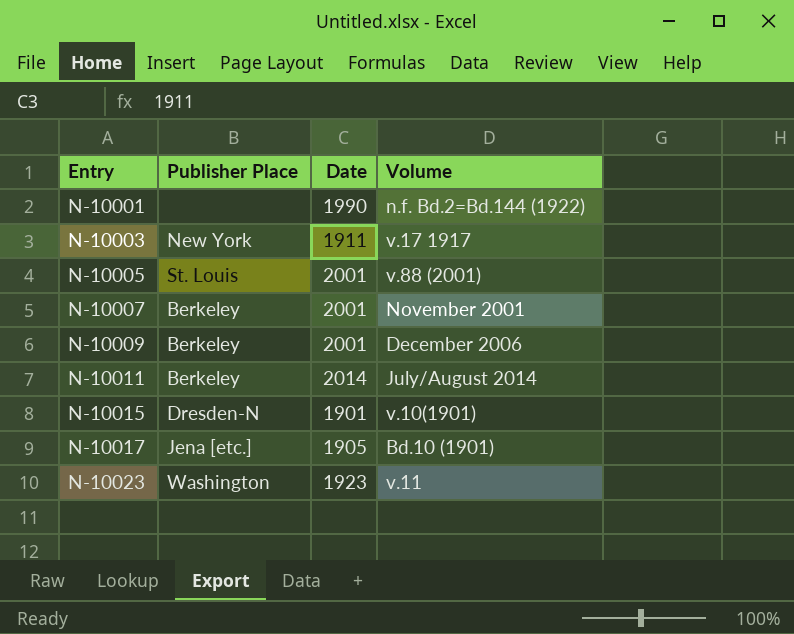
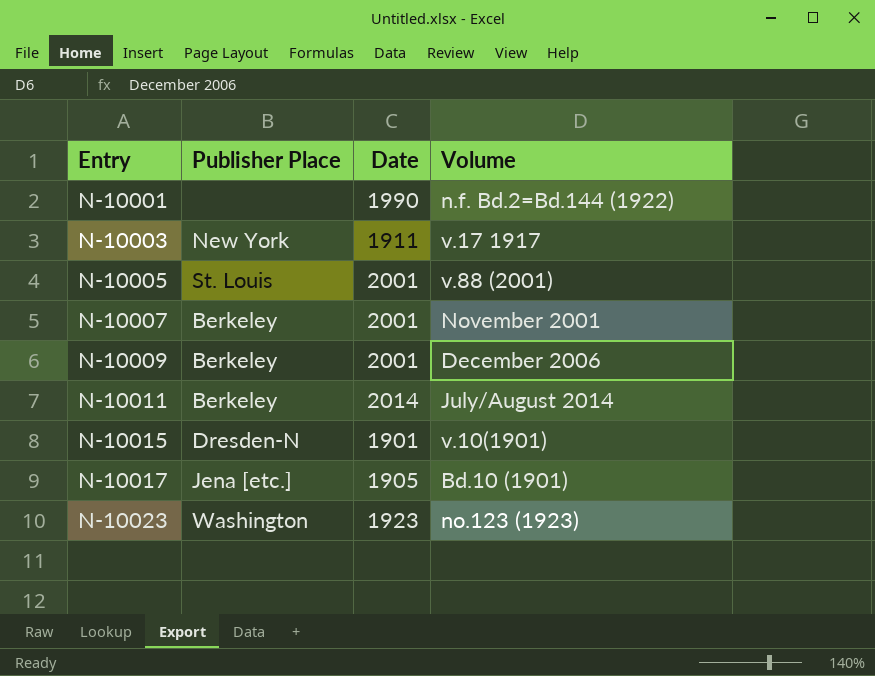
N-10023 | Volume: v.11 -> no.123 (1923)

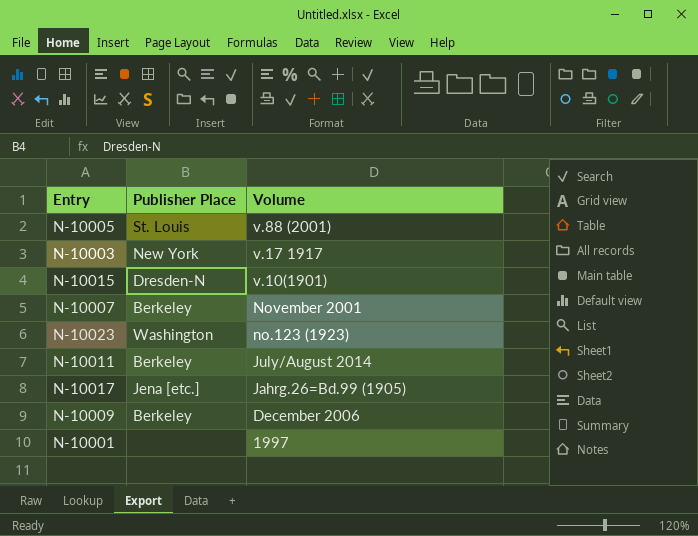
row order: Entry ascending -> Volume descending
column Date | position: 3 -> none
N-10017 | Volume: Bd.10 (1901) -> Jahrg.26=Bd.99 (1905)
N-10001 | Volume: n.f. Bd.2=Bd.144 (1922) -> 1997

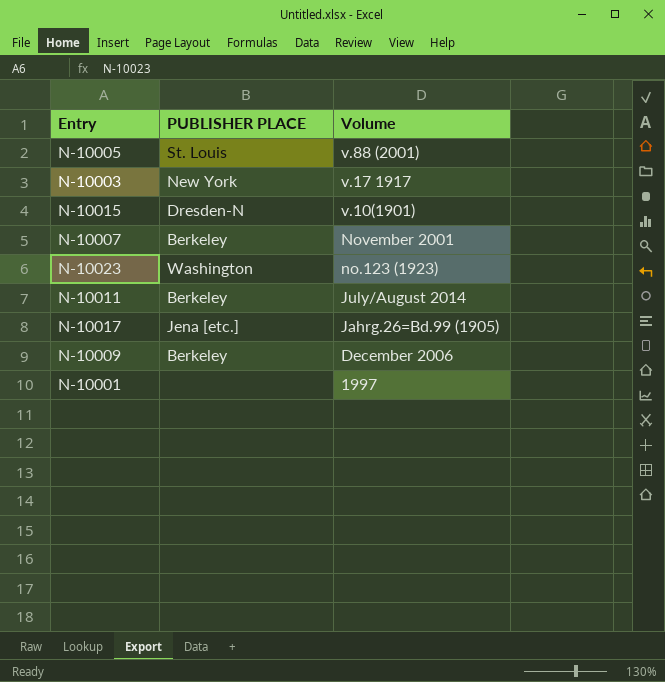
column name: Publisher Place -> PUBLISHER PLACE

